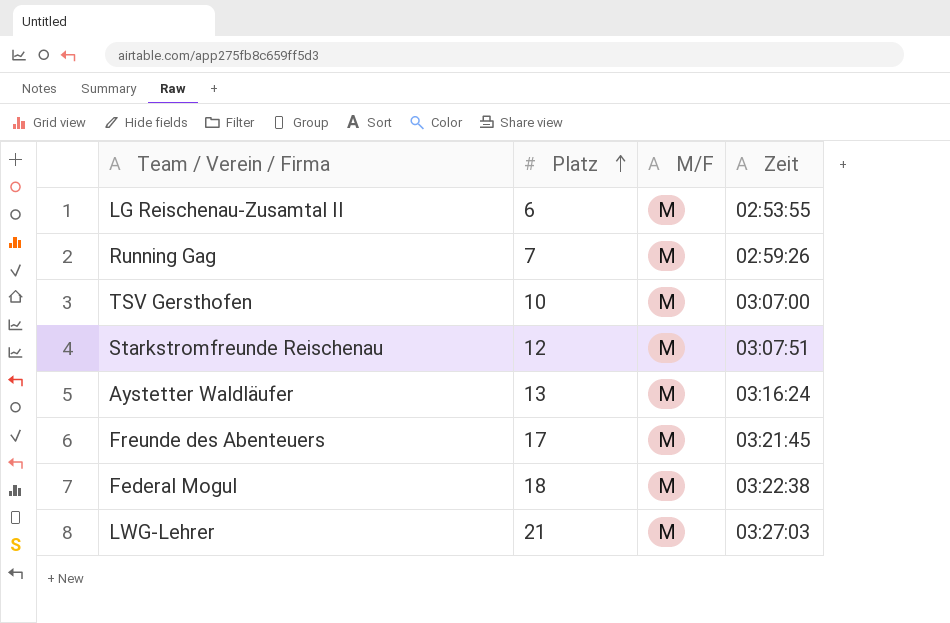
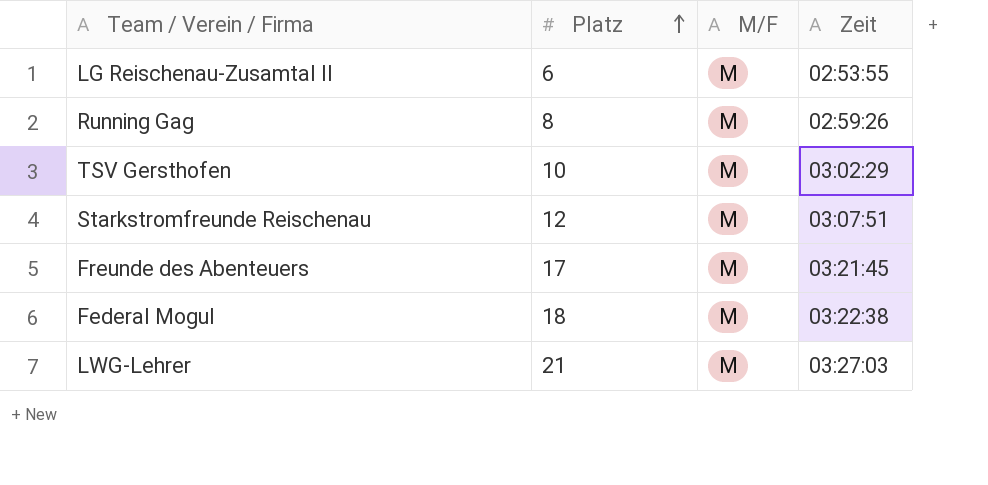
row Aystetter Waldläufer: 13 | M | 03:16:24 -> none
Running Gag | Platz: 7 -> 8
TSV Gersthofen | Zeit: 03:07:00 -> 03:02:29

